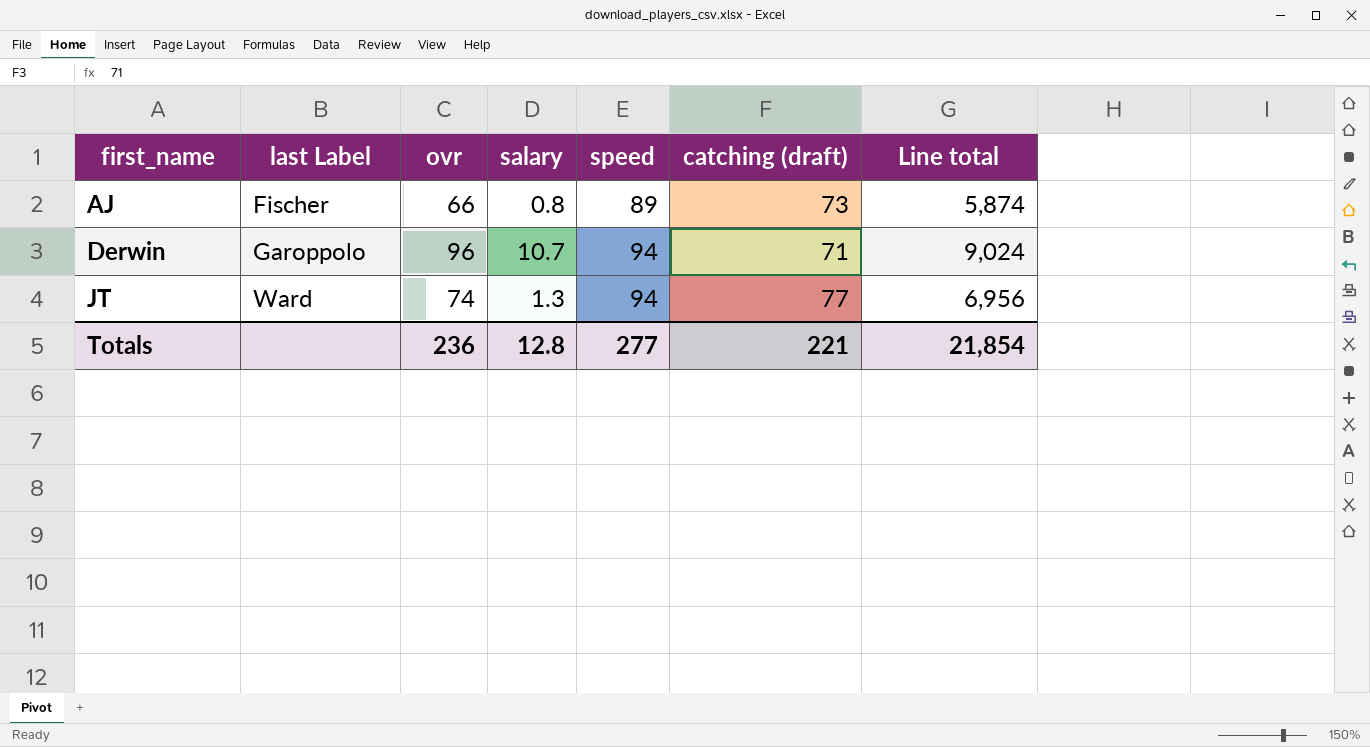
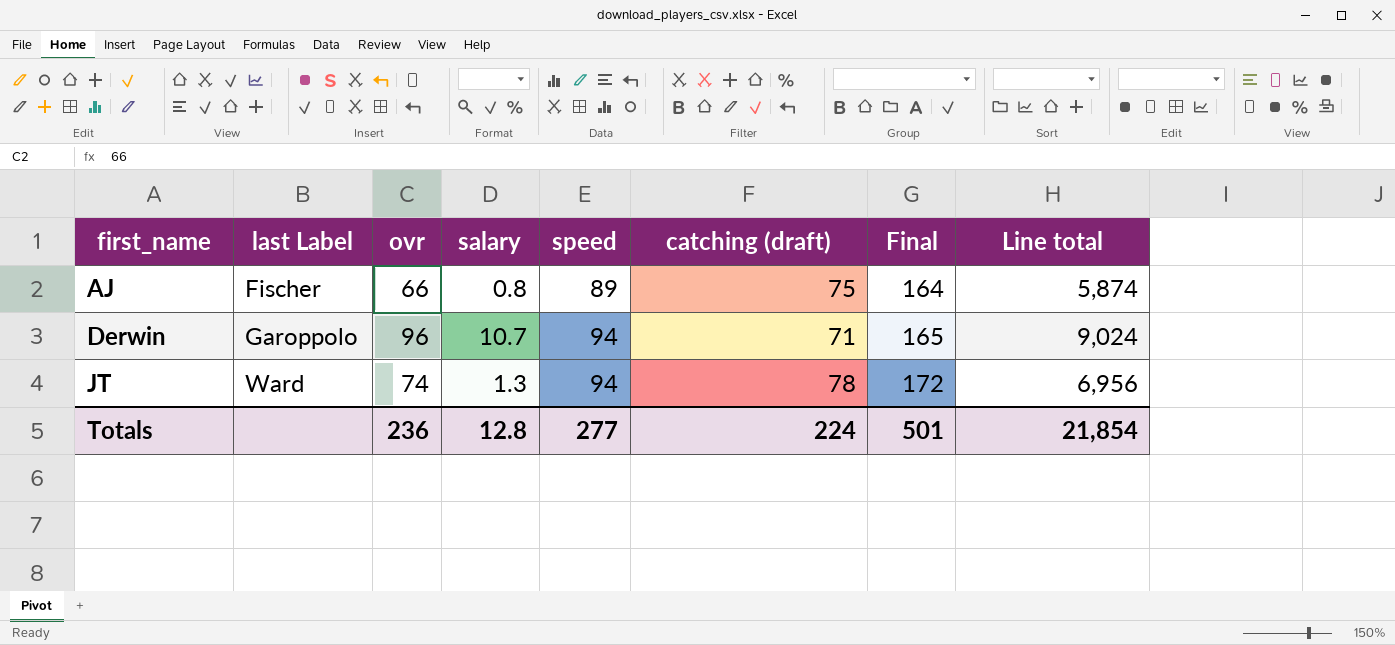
column Final | formula: none -> [speed] + [catching (draft)]
AJ | catching (draft): 73 -> 75
JT | catching (draft): 77 -> 78
Totals | catching (draft): 221 -> 224

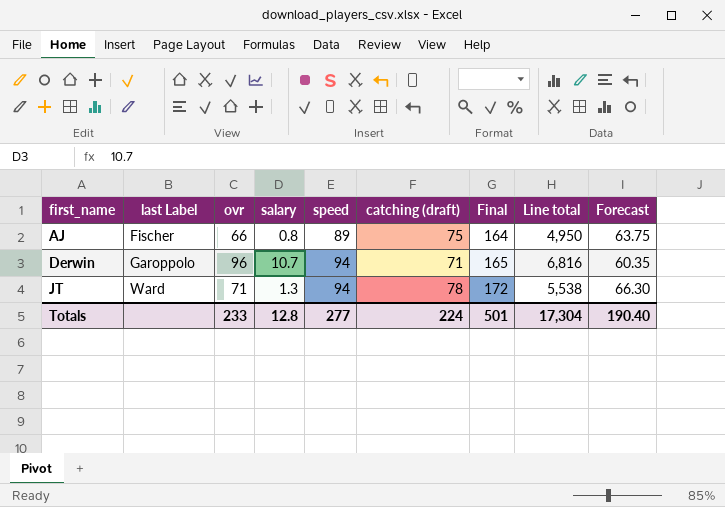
column Line total | formula: [ovr] * [speed] -> [ovr] * [catching (draft)]
column Forecast | formula: none -> [catching (draft)] * 0.85
JT | ovr: 74 -> 71
Totals | ovr: 236 -> 233
Totals | Line total: 21,854 -> 17,304

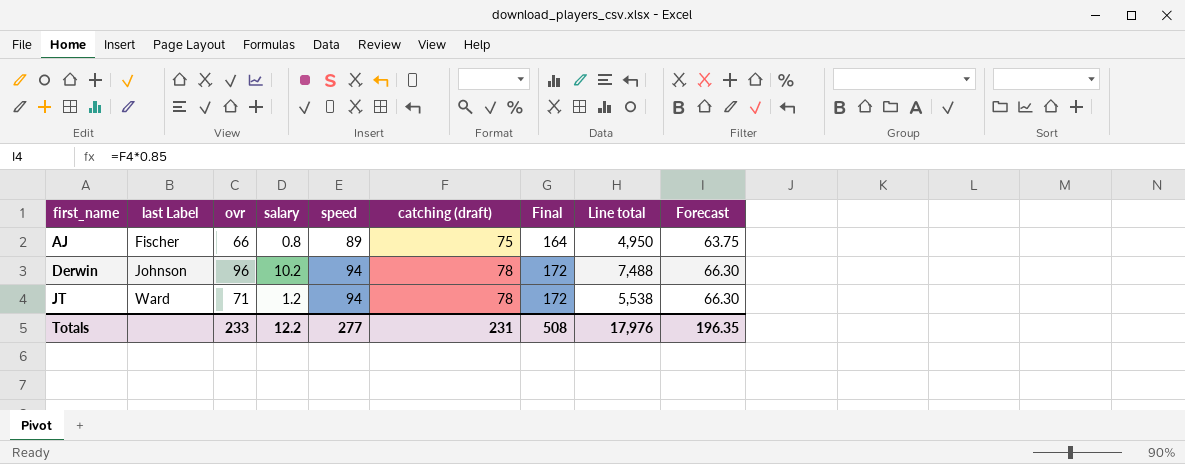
Derwin | last Label: Garoppolo -> Johnson
Derwin | salary: 10.7 -> 10.2
Derwin | catching (draft): 71 -> 78
Derwin | Final: 165 -> 172
Derwin | Line total: 6,816 -> 7,488
Derwin | Forecast: 60.35 -> 66.30
JT | salary: 1.3 -> 1.2
Totals | salary: 12.8 -> 12.2
Totals | catching (draft): 224 -> 231
Totals | Final: 501 -> 508
Totals | Line total: 17,304 -> 17,976
Totals | Forecast: 190.40 -> 196.35

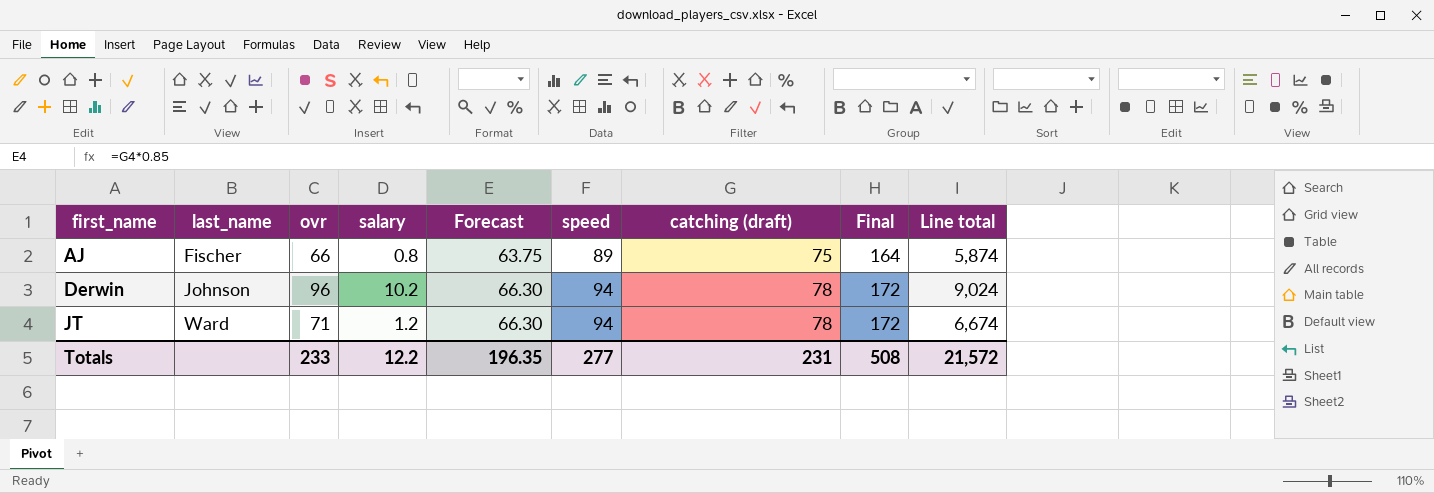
column name: last Label -> last_name
column Forecast | position: 9 -> 5
column Line total | formula: [ovr] * [catching (draft)] -> [ovr] * [speed]
Totals | Line total: 17,976 -> 21,572

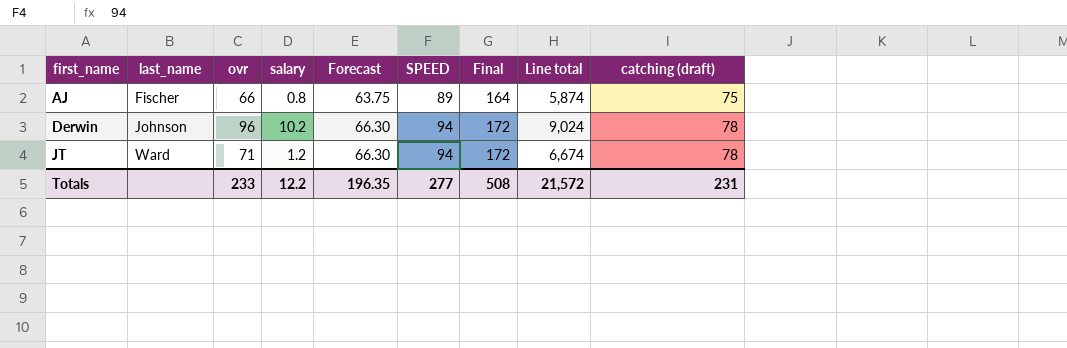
column name: speed -> SPEED
column catching (draft) | position: 7 -> 9

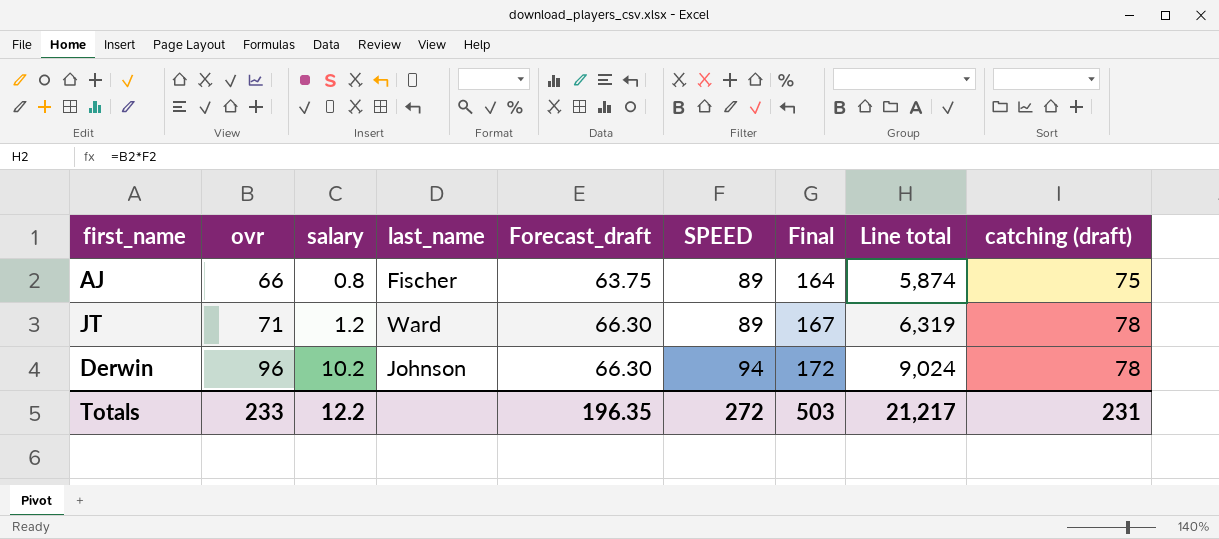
row order: first_name ascending -> ovr ascending
column last_name | position: 2 -> 4
column name: Forecast -> Forecast_draft
JT | SPEED: 94 -> 89
JT | Final: 172 -> 167
JT | Line total: 6,674 -> 6,319
Totals | SPEED: 277 -> 272
Totals | Final: 508 -> 503
Totals | Line total: 21,572 -> 21,217

